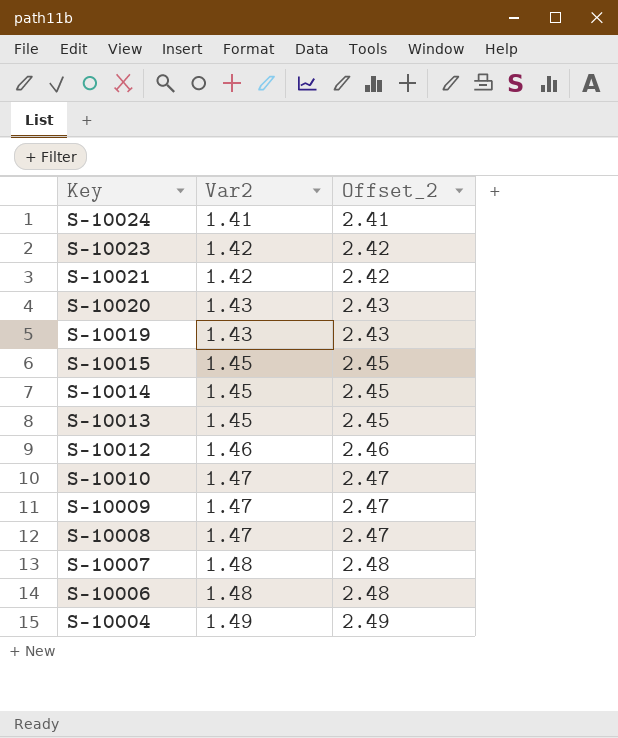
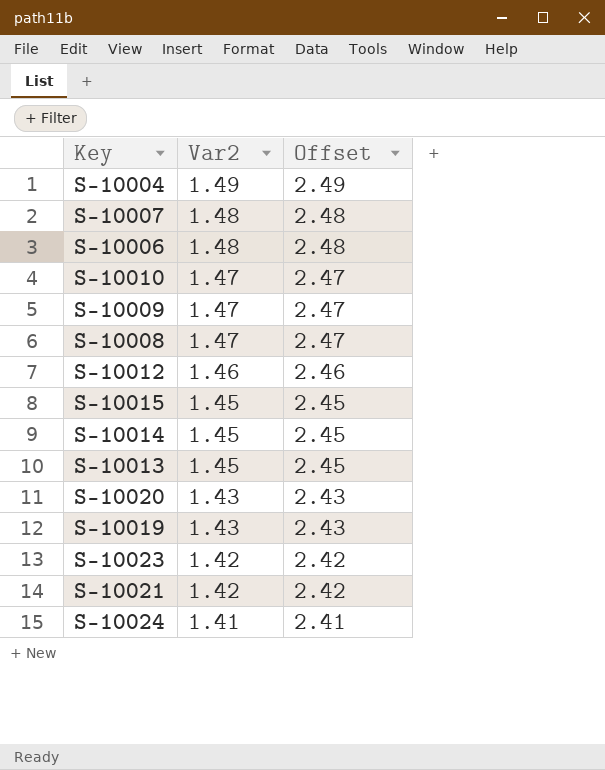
row order: Key descending -> Var2 descending
column name: Offset_2 -> Offset

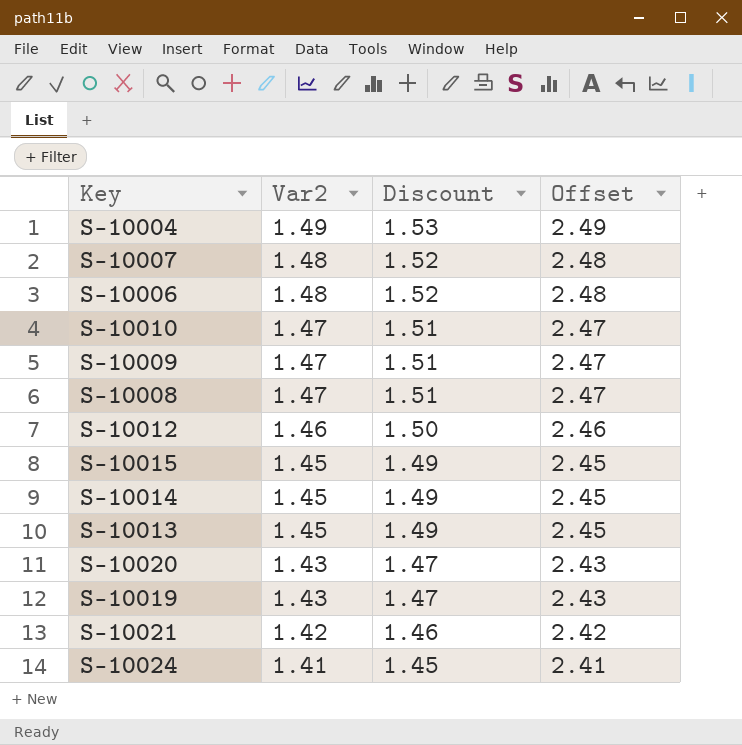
column Discount | formula: none -> [Var2] * 1.03
row S-10023: 1.42 | 2.42 -> none

